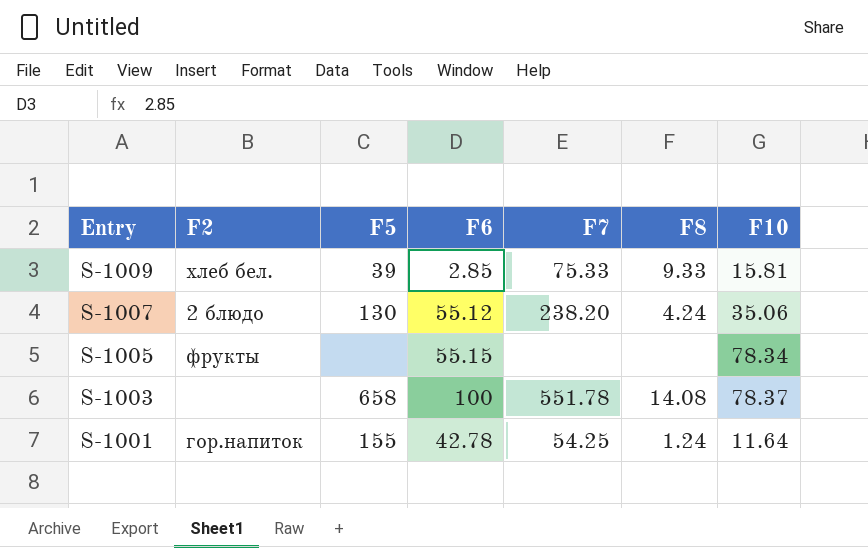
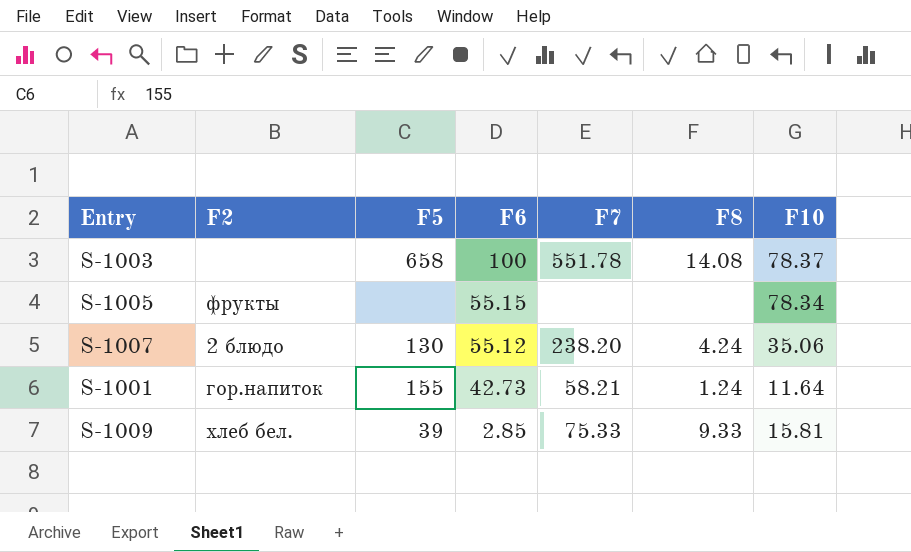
row order: Entry descending -> F6 descending
S-1001 | F6: 42.78 -> 42.73
S-1001 | F7: 54.25 -> 58.21

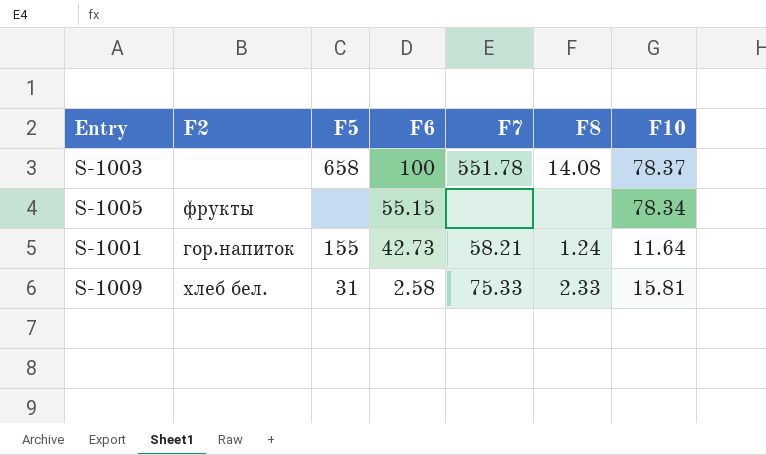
row S-1007: 2 блюдо | 130 | 55.12 | 238.20 | 4.24 | 35.06 -> none
S-1009 | F5: 39 -> 31
S-1009 | F6: 2.85 -> 2.58
S-1009 | F8: 9.33 -> 2.33

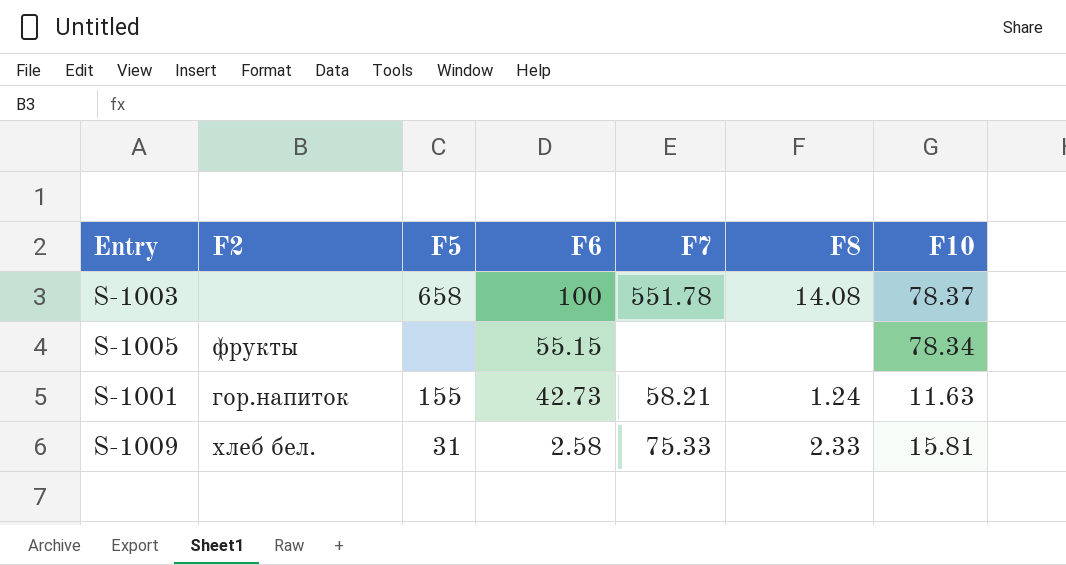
S-1001 | F10: 11.64 -> 11.63

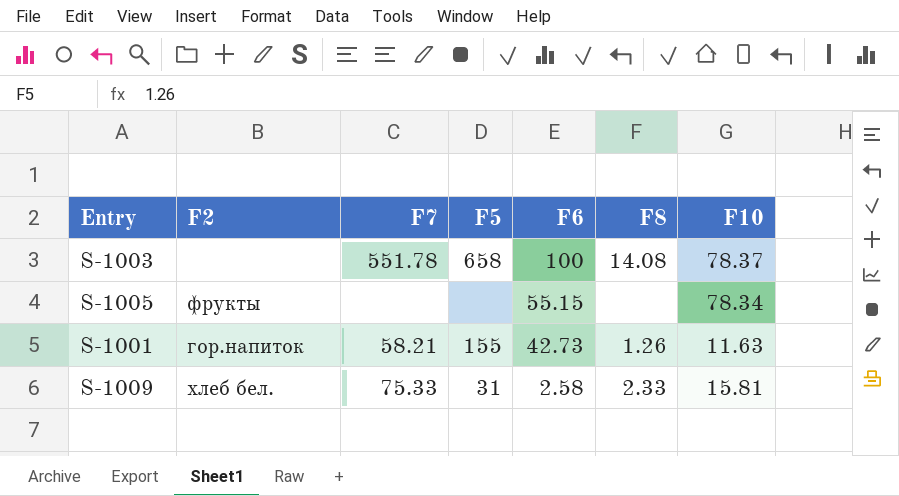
column F7 | position: 5 -> 3
S-1001 | F8: 1.24 -> 1.26

